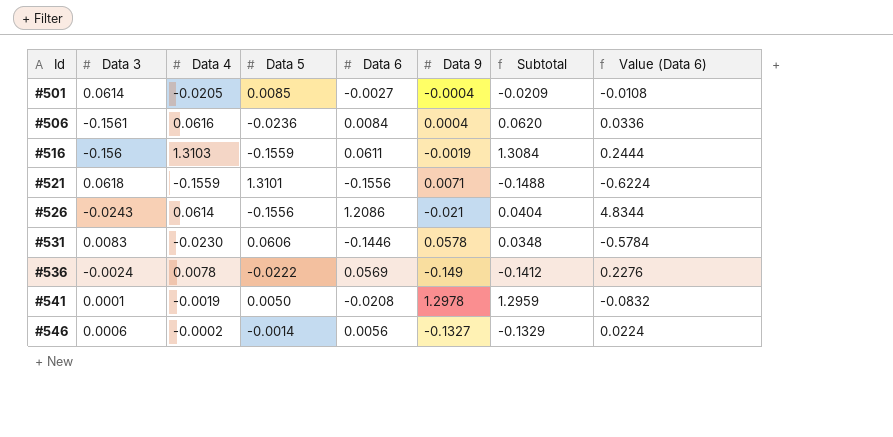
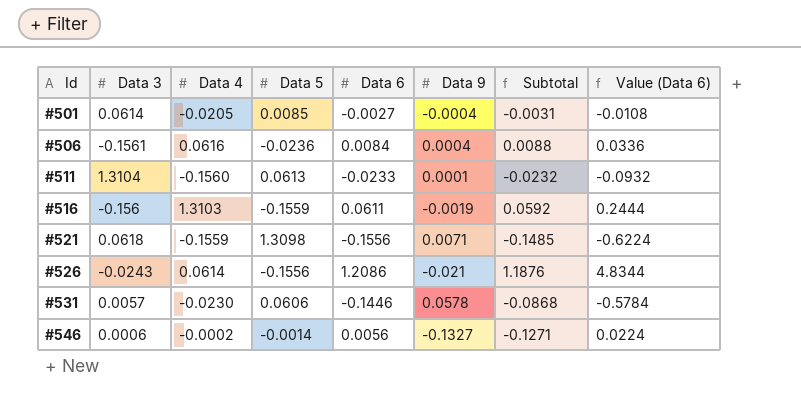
column Subtotal | formula: [Data 4] + [Data 9] -> [Data 6] + [Data 9]
row #536: -0.0024 | 0.0078 | -0.0222 | 0.0569 | -0.149 | -0.1412 | 0.2276 -> none
row #541: 0.0001 | -0.0019 | 0.0050 | -0.0208 | 1.2978 | 1.2959 | -0.0832 -> none
row #511: none -> 1.3104 | -0.1560 | 0.0613 | -0.0233 | 0.0001 | -0.0232 | -0.0932
#521 | Data 5: 1.3101 -> 1.3098
#531 | Data 3: 0.0083 -> 0.0057

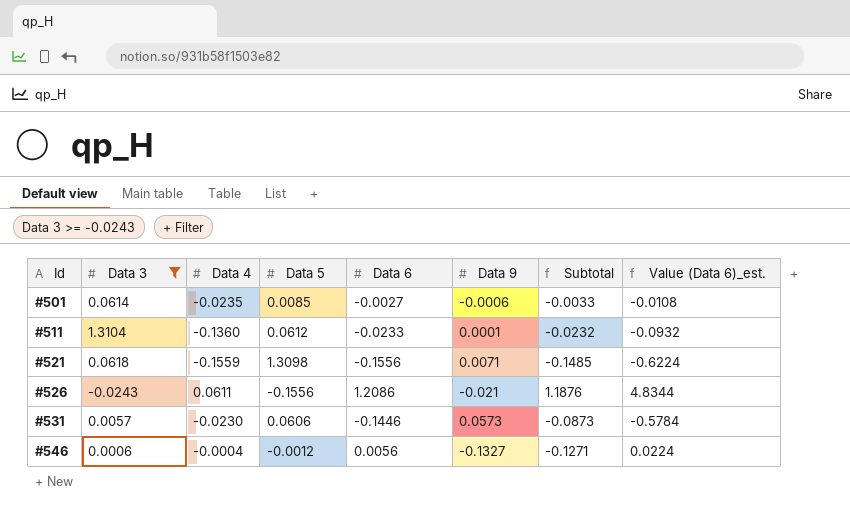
filter: none -> Data 3 >= -0.0243
column name: Value (Data 6) -> Value (Data 6)_est.
#501 | Data 4: -0.0205 -> -0.0235
#501 | Data 9: -0.0004 -> -0.0006
#501 | Subtotal: -0.0031 -> -0.0033
#511 | Data 4: -0.1560 -> -0.1360
#511 | Data 5: 0.0613 -> 0.0612
#526 | Data 4: 0.0614 -> 0.0611
#531 | Data 9: 0.0578 -> 0.0573
#531 | Subtotal: -0.0868 -> -0.0873
#546 | Data 4: -0.0002 -> -0.0004
#546 | Data 5: -0.0014 -> -0.0012

